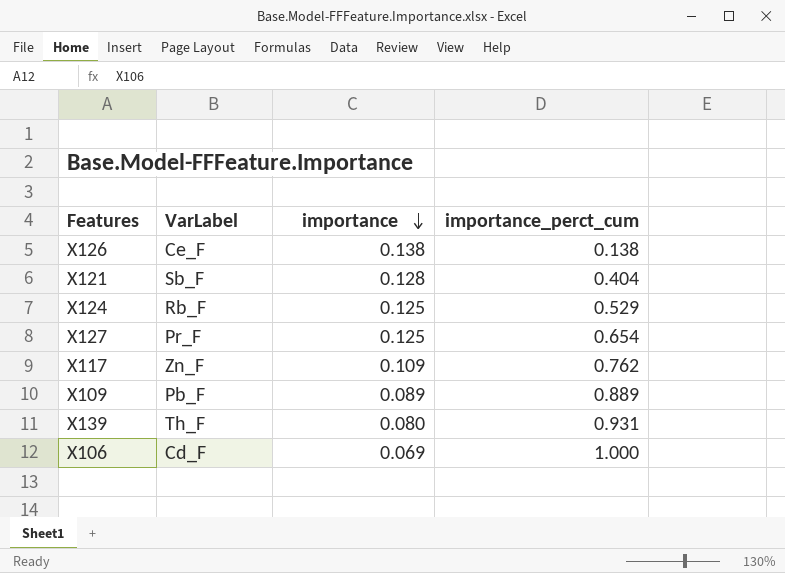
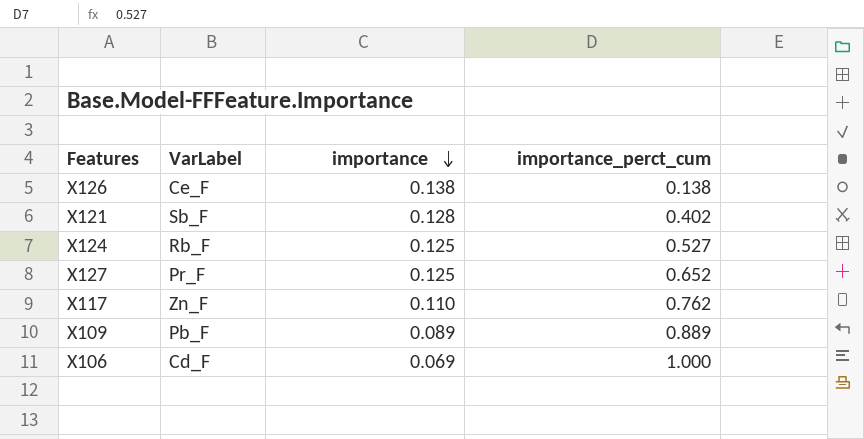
row X139: Th_F | 0.080 | 0.931 -> none
X121 | importance_perct_cum: 0.404 -> 0.402
X124 | importance_perct_cum: 0.529 -> 0.527
X127 | importance_perct_cum: 0.654 -> 0.652
X117 | importance: 0.109 -> 0.110

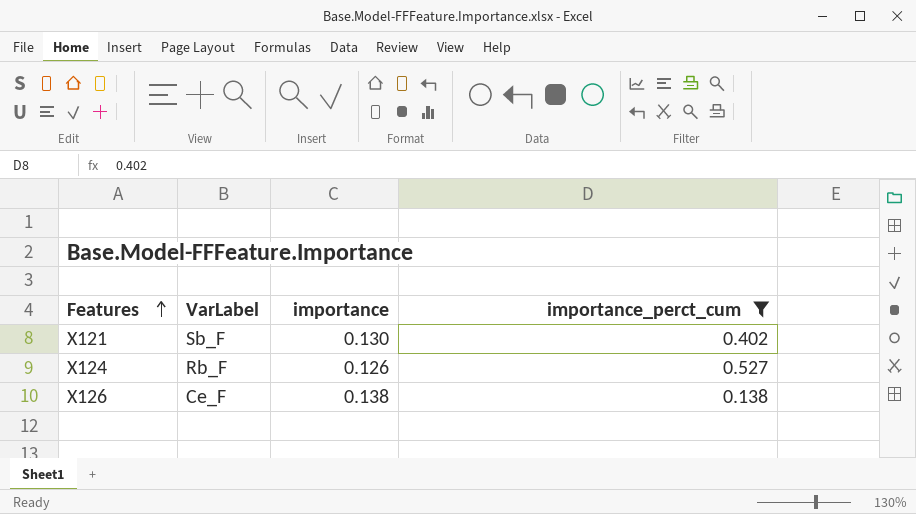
filter: none -> importance_perct_cum <= 0.527
row order: importance descending -> Features ascending
X121 | importance: 0.128 -> 0.130
X124 | importance: 0.125 -> 0.126

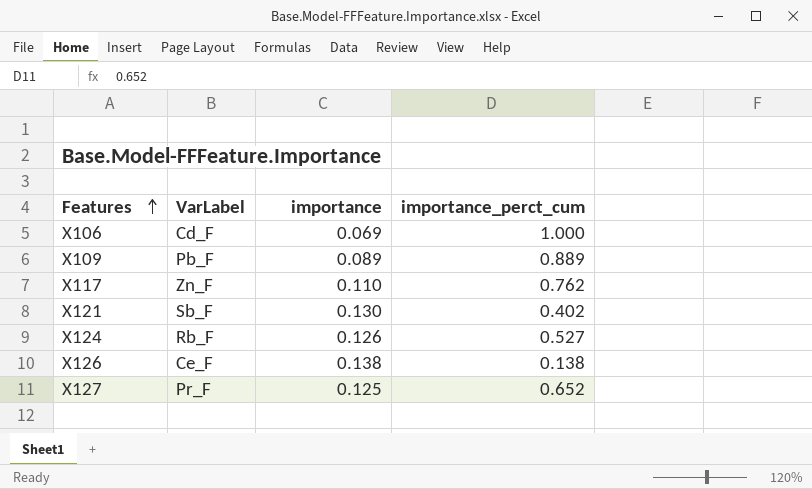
filter: importance_perct_cum <= 0.527 -> none

